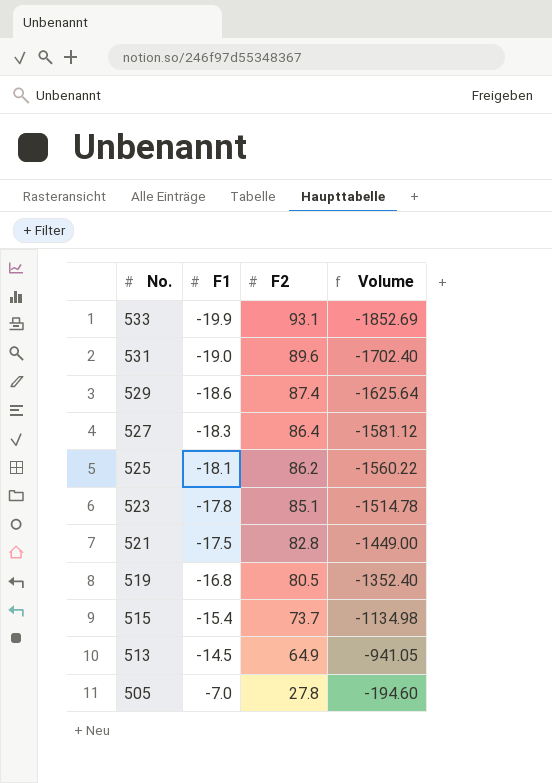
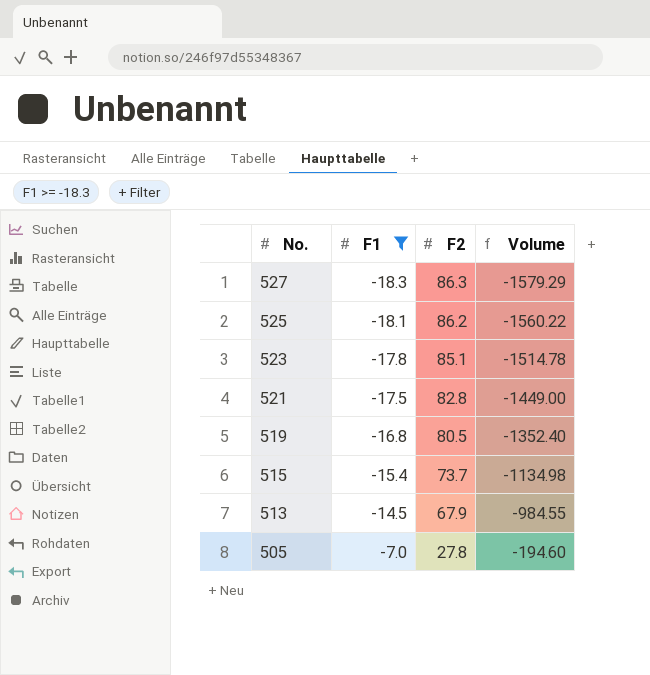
filter: none -> F1 >= -18.3
527 | F2: 86.4 -> 86.3
527 | Volume: -1581.12 -> -1579.29
513 | F2: 64.9 -> 67.9
513 | Volume: -941.05 -> -984.55

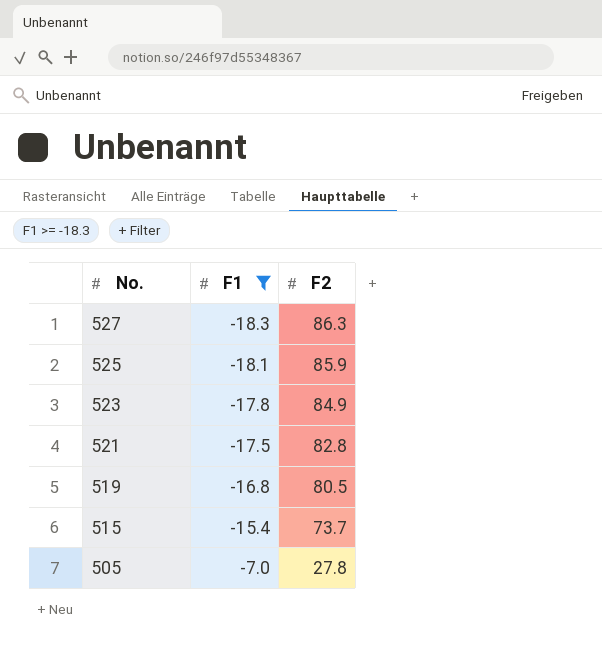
column Volume | formula: [F1] * [F2] -> none
row 513: -14.5 | 67.9 | -984.55 -> none
525 | F2: 86.2 -> 85.9
523 | F2: 85.1 -> 84.9

